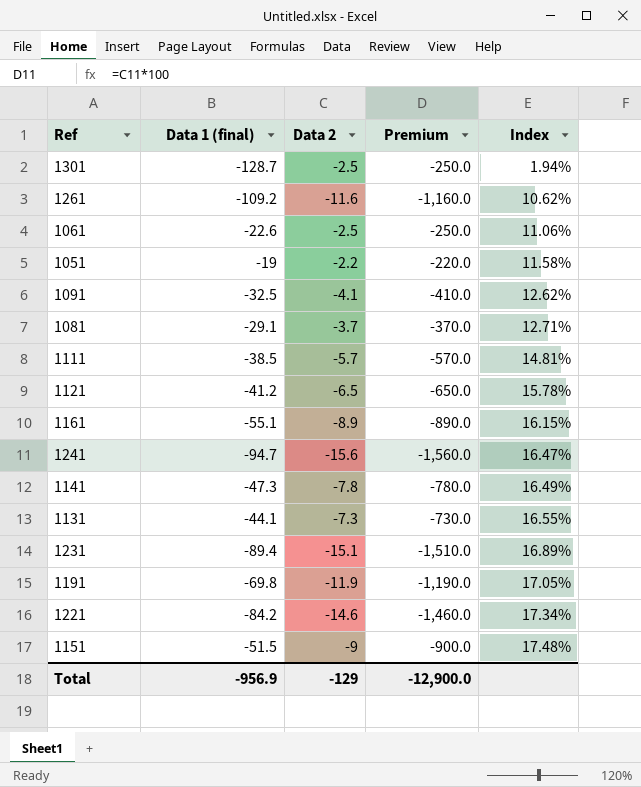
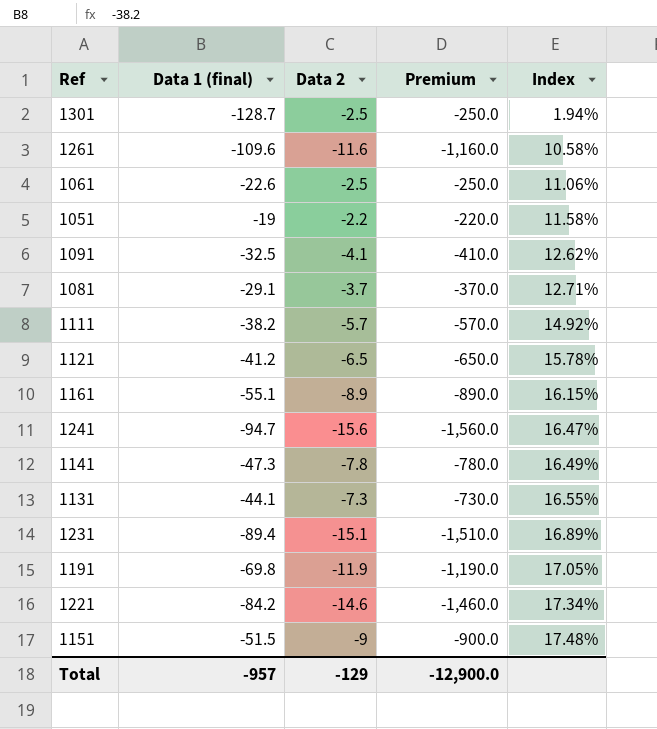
1261 | Data 1 (final): -109.2 -> -109.6
1261 | Index: 10.62% -> 10.58%
1111 | Data 1 (final): -38.5 -> -38.2
1111 | Index: 14.81% -> 14.92%
Total | Data 1 (final): -956.9 -> -957

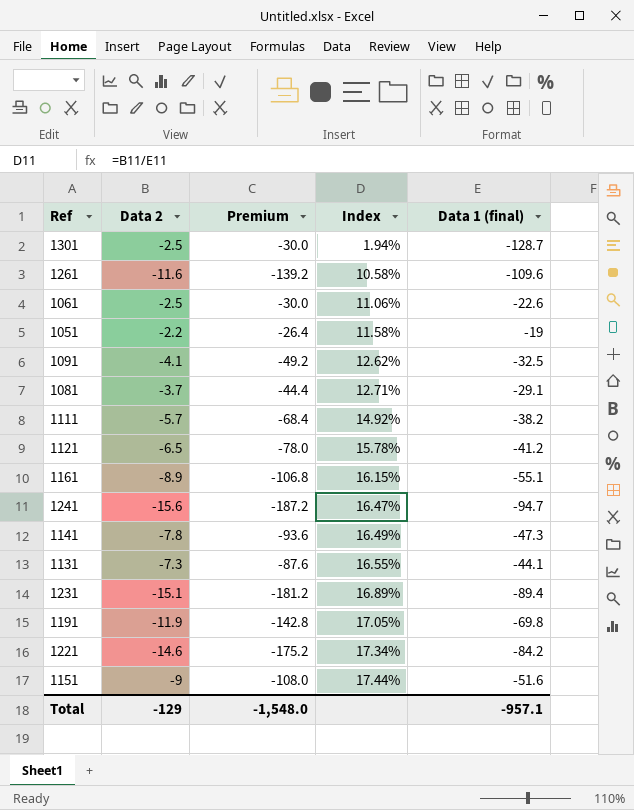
column Premium | formula: [Data 2] * 100 -> [Data 2] * 12
column Data 1 (final) | position: 2 -> 5
1151 | Index: 17.48% -> 17.44%
1151 | Data 1 (final): -51.5 -> -51.6
Total | Premium: -12,900.0 -> -1,548.0
Total | Data 1 (final): -957 -> -957.1

